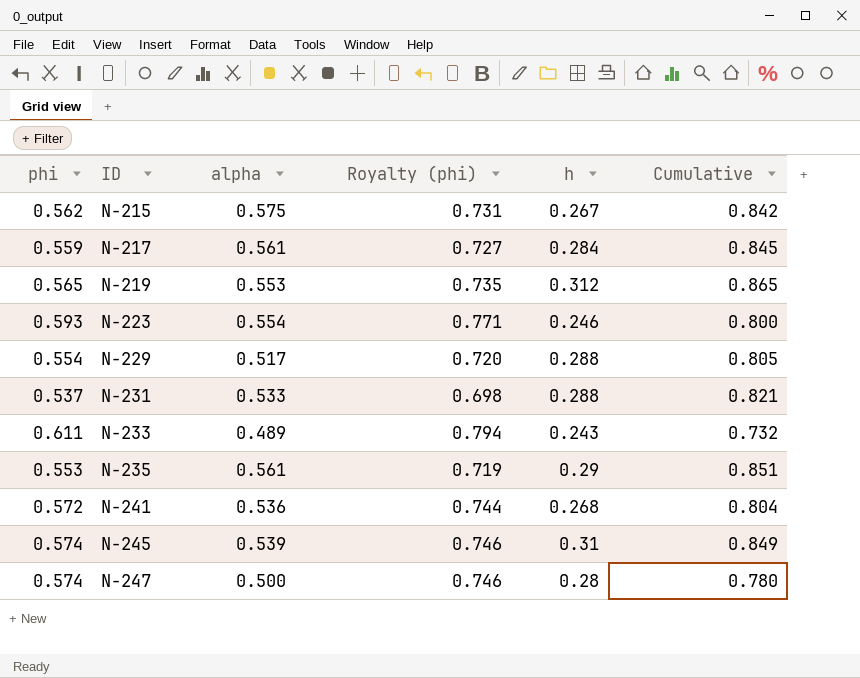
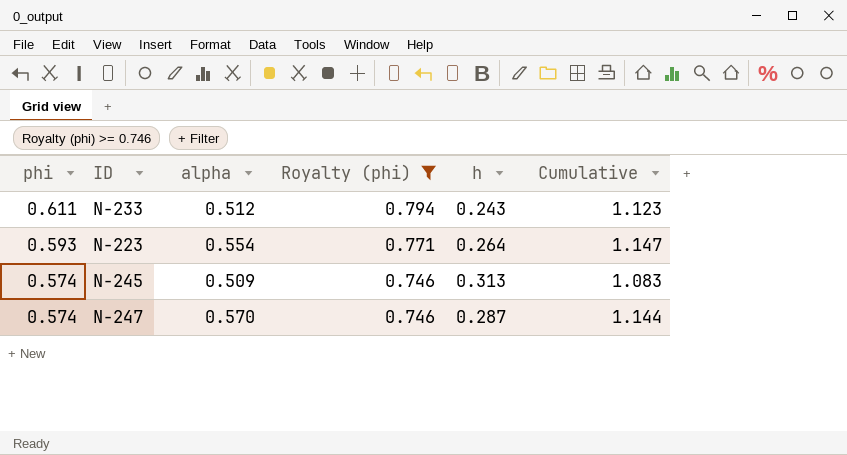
filter: none -> Royalty (phi) >= 0.746
row order: ID ascending -> phi descending
column Cumulative | formula: [alpha] + [h] -> [phi] + [alpha]
N-233 | alpha: 0.489 -> 0.512
N-223 | h: 0.246 -> 0.264
N-245 | alpha: 0.539 -> 0.509
N-245 | h: 0.31 -> 0.313
N-247 | alpha: 0.500 -> 0.570
N-247 | h: 0.28 -> 0.287

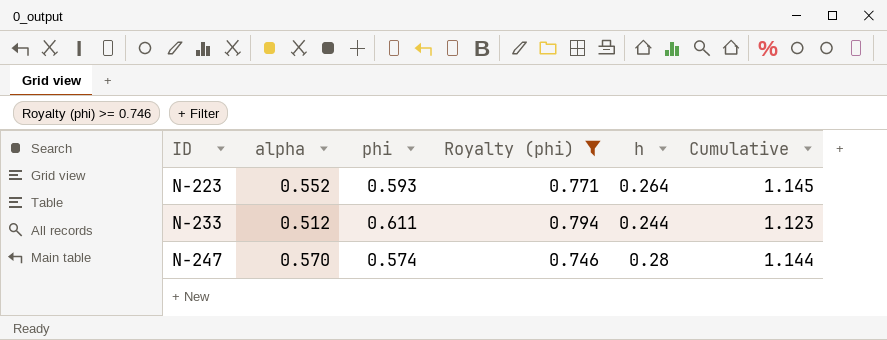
row order: phi descending -> ID ascending
column phi | position: 1 -> 3
row N-245: 0.574 | 0.509 | 0.746 | 0.313 | 1.083 -> none
N-223 | alpha: 0.554 -> 0.552
N-223 | Cumulative: 1.147 -> 1.145
N-233 | h: 0.243 -> 0.244
N-247 | h: 0.287 -> 0.28

